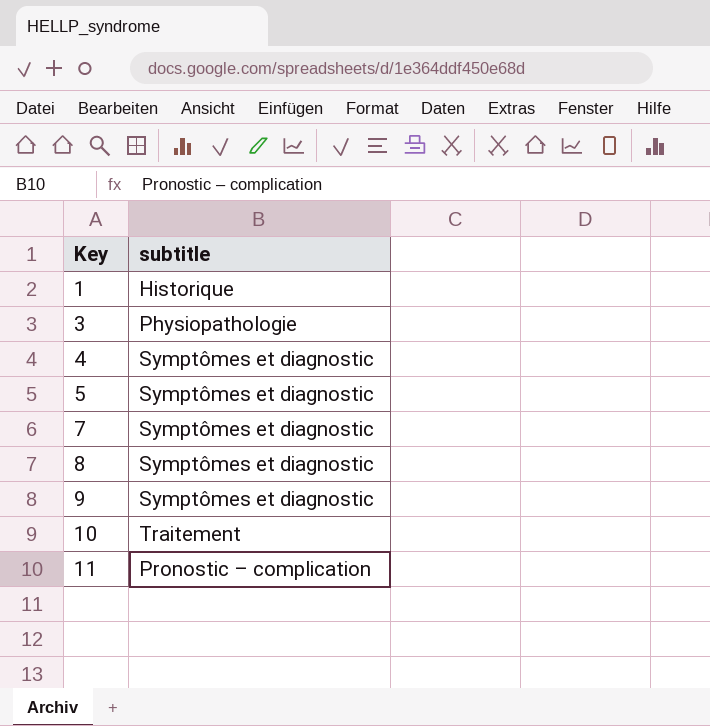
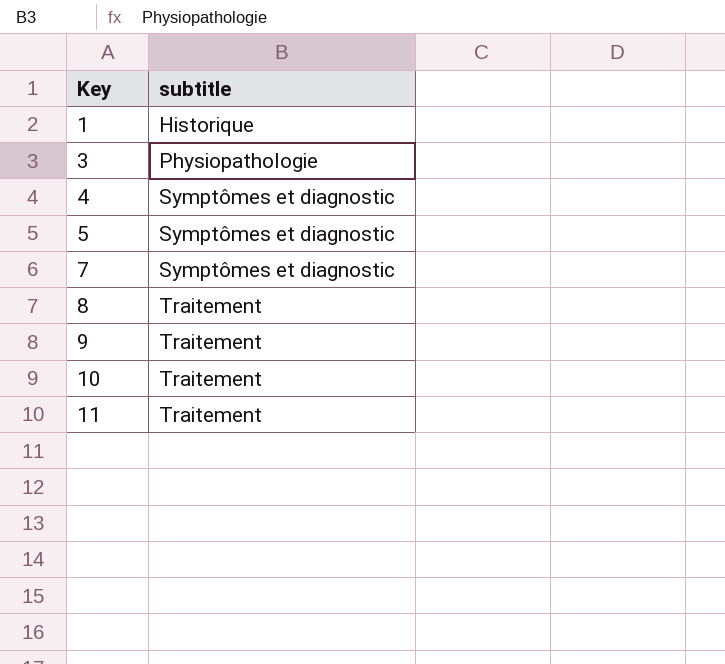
8 | subtitle: Symptômes et diagnostic -> Traitement
9 | subtitle: Symptômes et diagnostic -> Traitement
11 | subtitle: Pronostic – complication -> Traitement

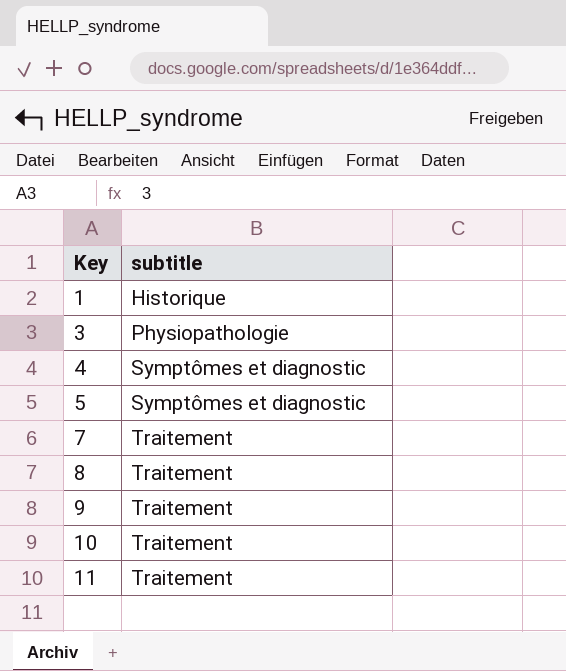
7 | subtitle: Symptômes et diagnostic -> Traitement

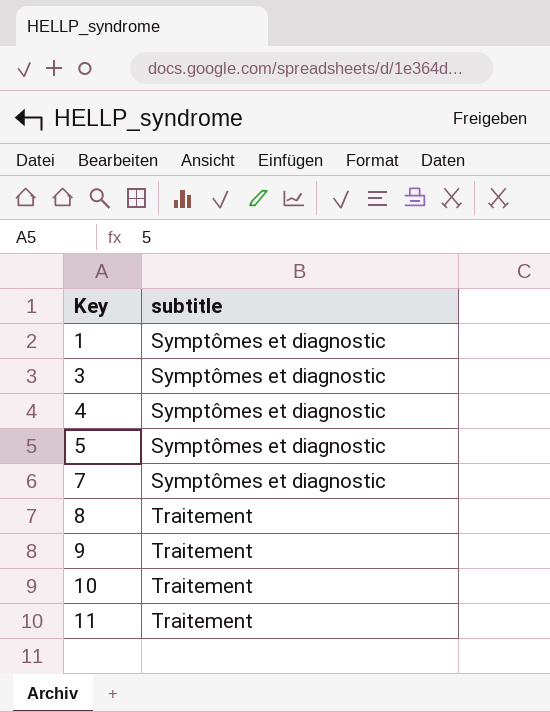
1 | subtitle: Historique -> Symptômes et diagnostic
3 | subtitle: Physiopathologie -> Symptômes et diagnostic
7 | subtitle: Traitement -> Symptômes et diagnostic

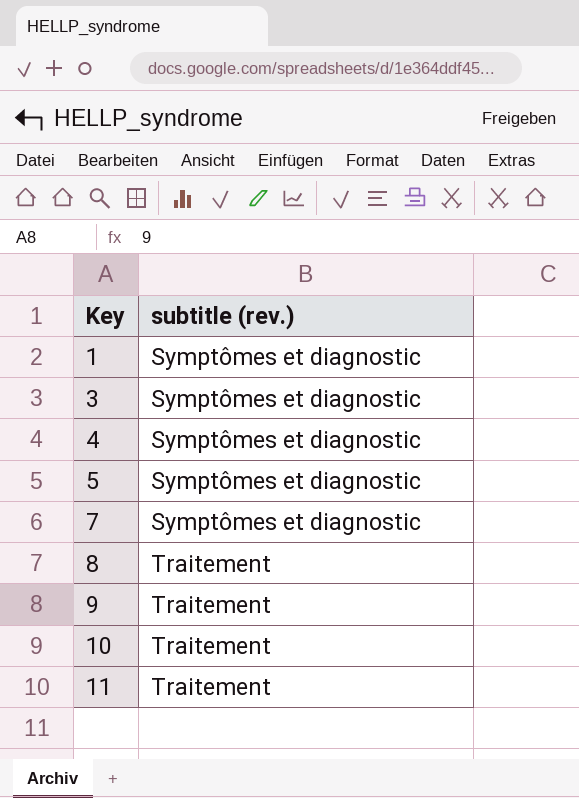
column name: subtitle -> subtitle (rev.)

